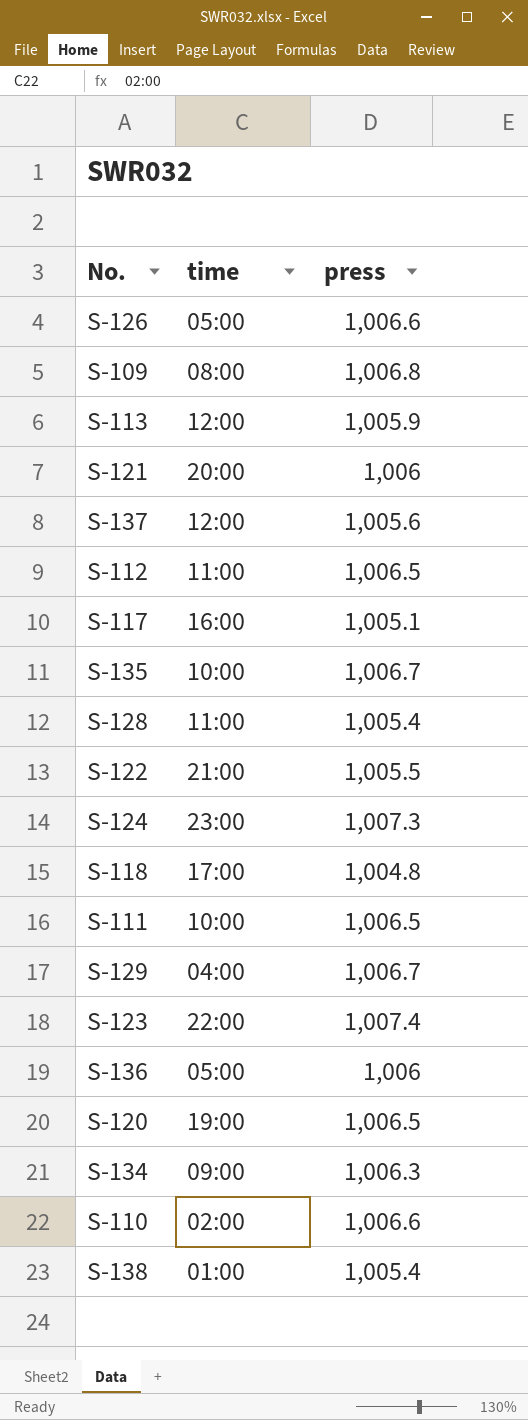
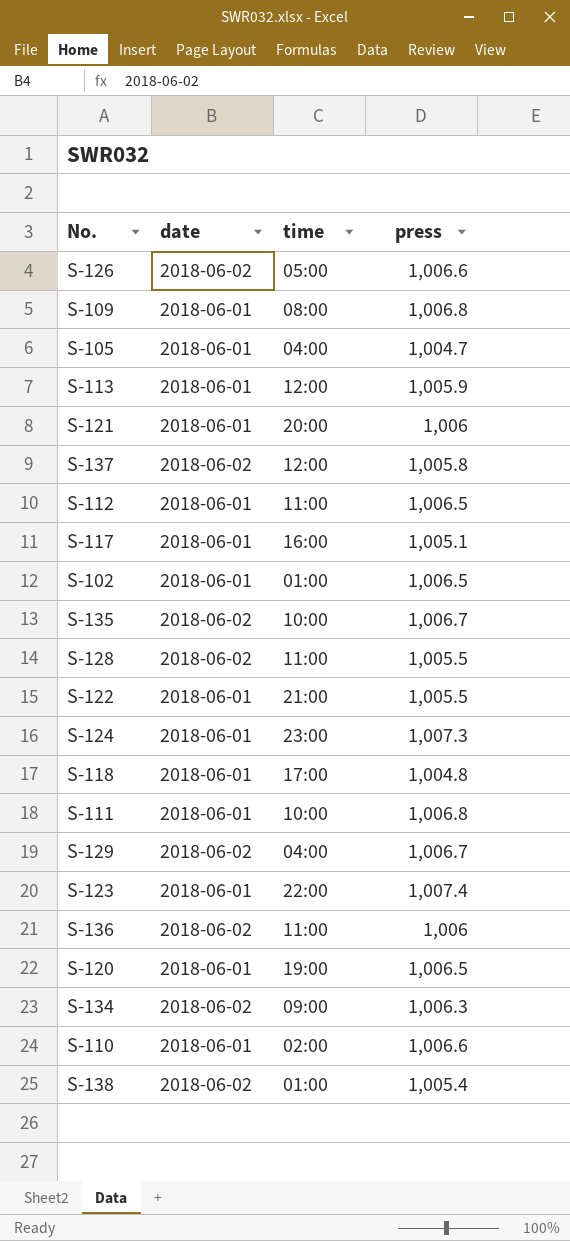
column date | position: none -> 2
row S-105: none -> 2018-06-01 | 04:00 | 1,004.7
S-137 | press: 1,005.6 -> 1,005.8
row S-102: none -> 2018-06-01 | 01:00 | 1,006.5
S-128 | press: 1,005.4 -> 1,005.5
S-111 | press: 1,006.5 -> 1,006.8
S-136 | time: 05:00 -> 11:00

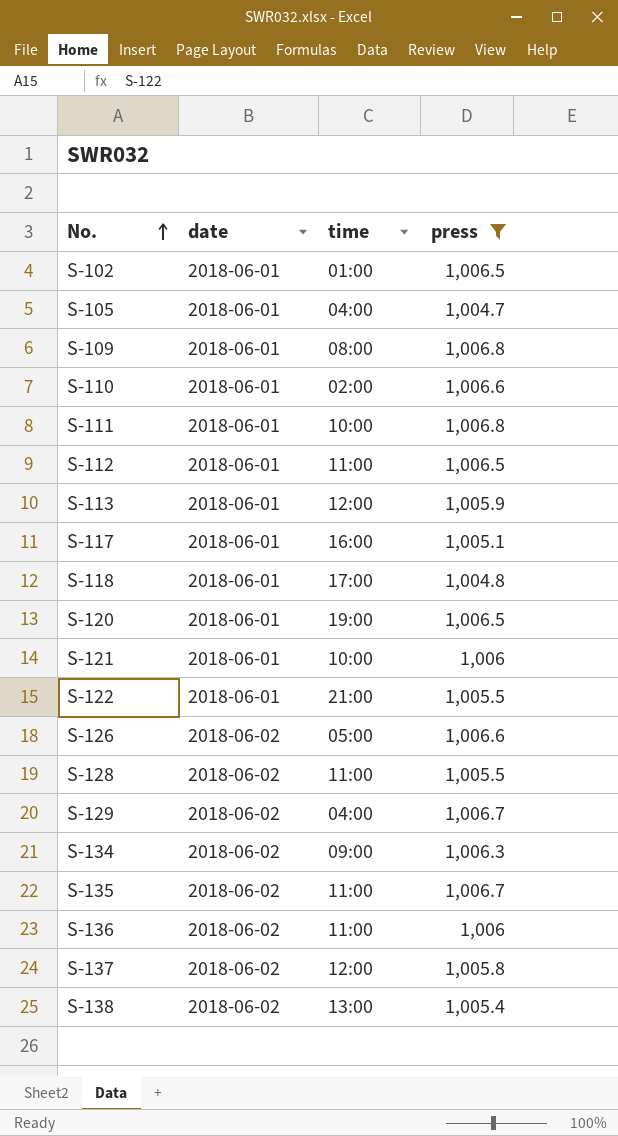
filter: none -> press <= 1,006.8
row order: none -> No. ascending
S-121 | time: 20:00 -> 10:00
S-135 | time: 10:00 -> 11:00
S-138 | time: 01:00 -> 13:00

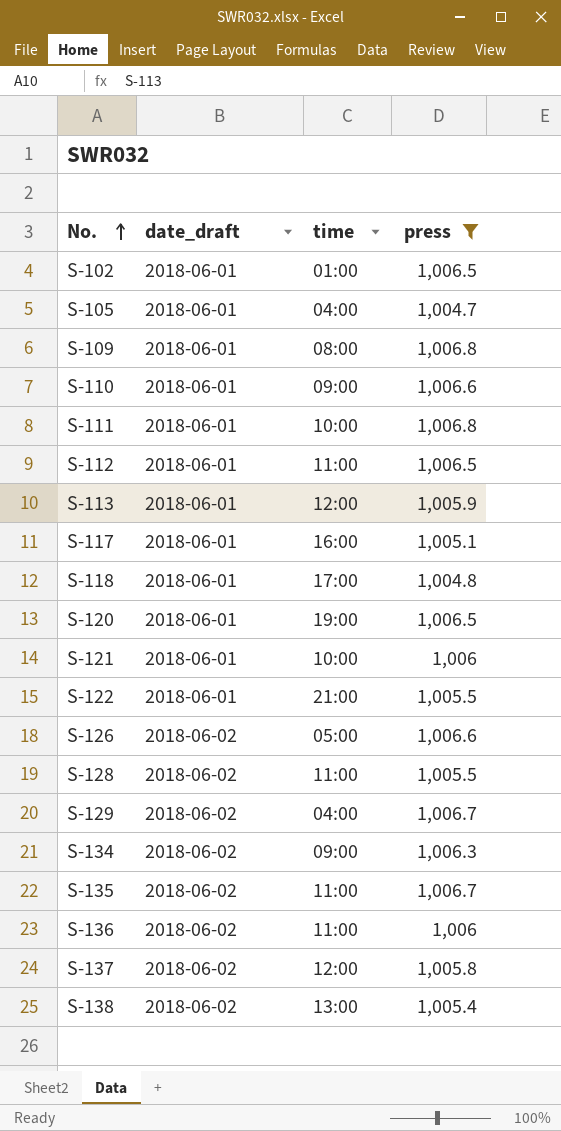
column name: date -> date_draft
S-110 | time: 02:00 -> 09:00

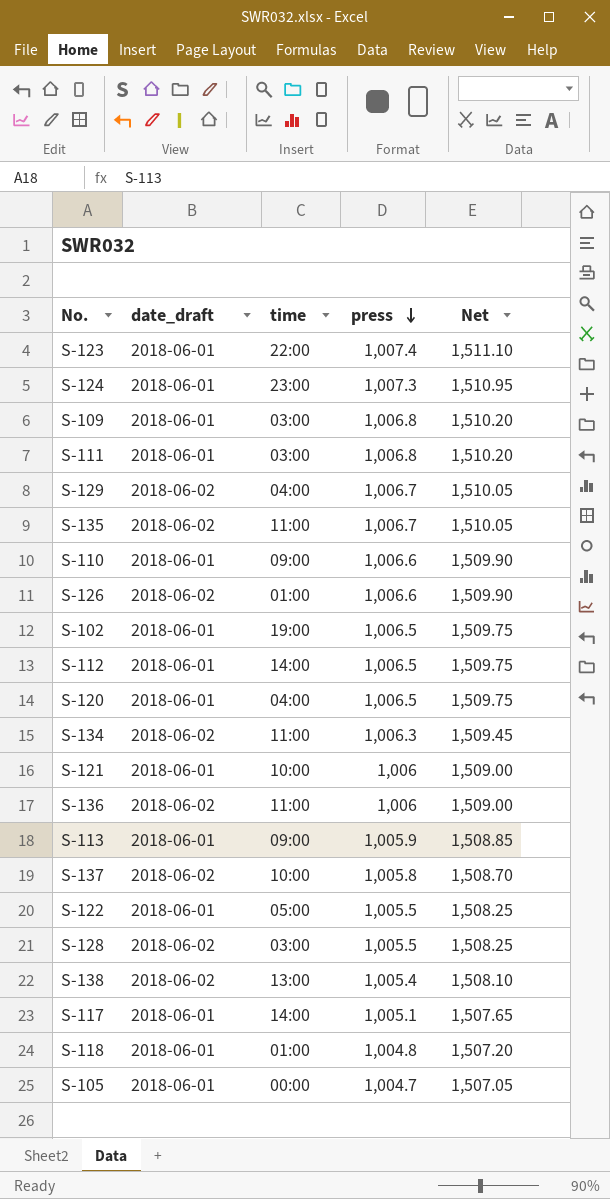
filter: press <= 1,006.8 -> none
row order: No. ascending -> press descending
column Net | formula: none -> [press] * 1.5
S-109 | time: 08:00 -> 03:00
S-111 | time: 10:00 -> 03:00
S-126 | time: 05:00 -> 01:00
S-102 | time: 01:00 -> 19:00
S-112 | time: 11:00 -> 14:00
S-120 | time: 19:00 -> 04:00
S-134 | time: 09:00 -> 11:00
S-113 | time: 12:00 -> 09:00
S-137 | time: 12:00 -> 10:00
S-122 | time: 21:00 -> 05:00
S-128 | time: 11:00 -> 03:00
S-117 | time: 16:00 -> 14:00
S-118 | time: 17:00 -> 01:00
S-105 | time: 04:00 -> 00:00

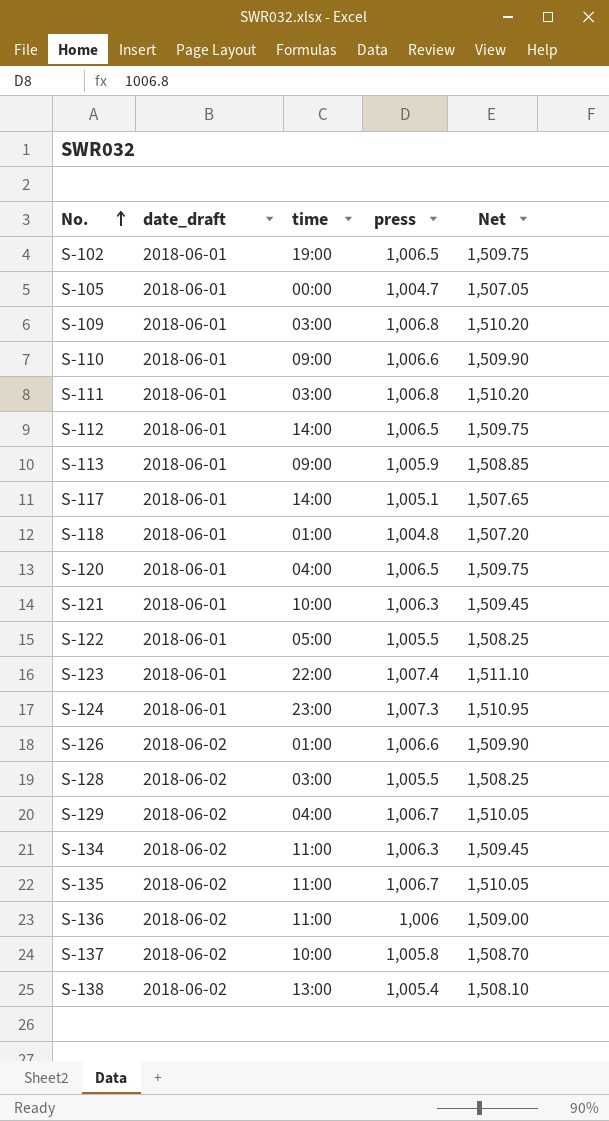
row order: press descending -> No. ascending
S-121 | press: 1,006 -> 1,006.3
S-121 | Net: 1,509.00 -> 1,509.45

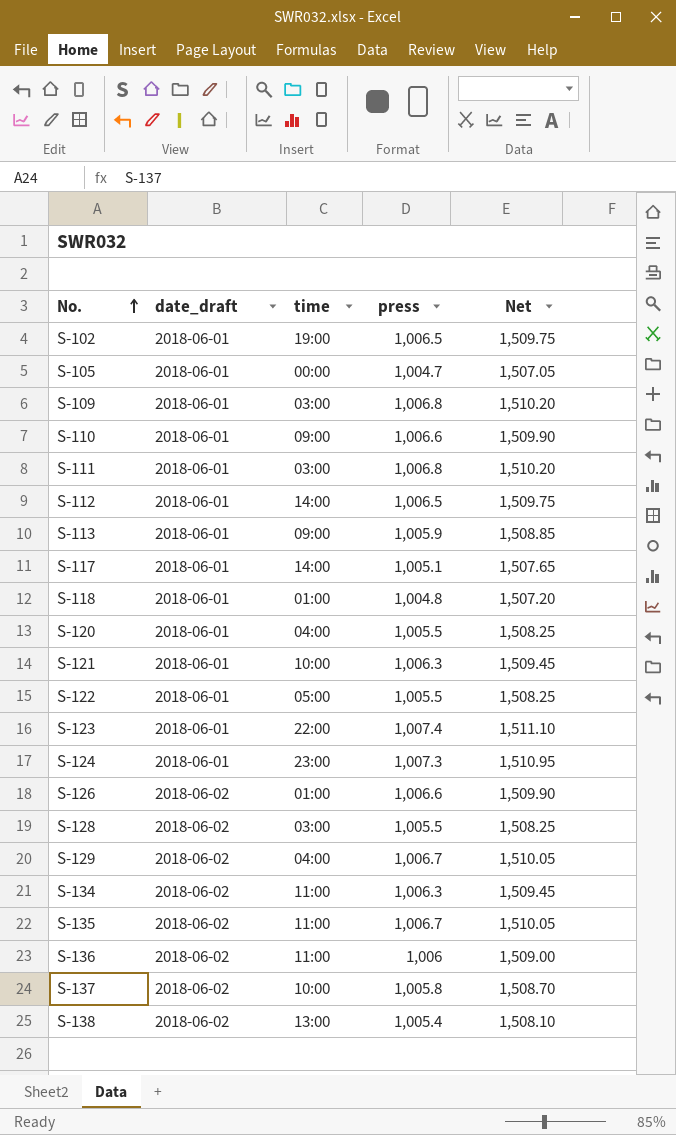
S-120 | press: 1,006.5 -> 1,005.5
S-120 | Net: 1,509.75 -> 1,508.25

